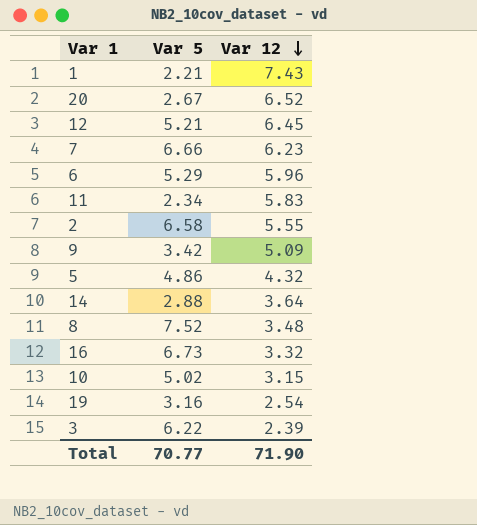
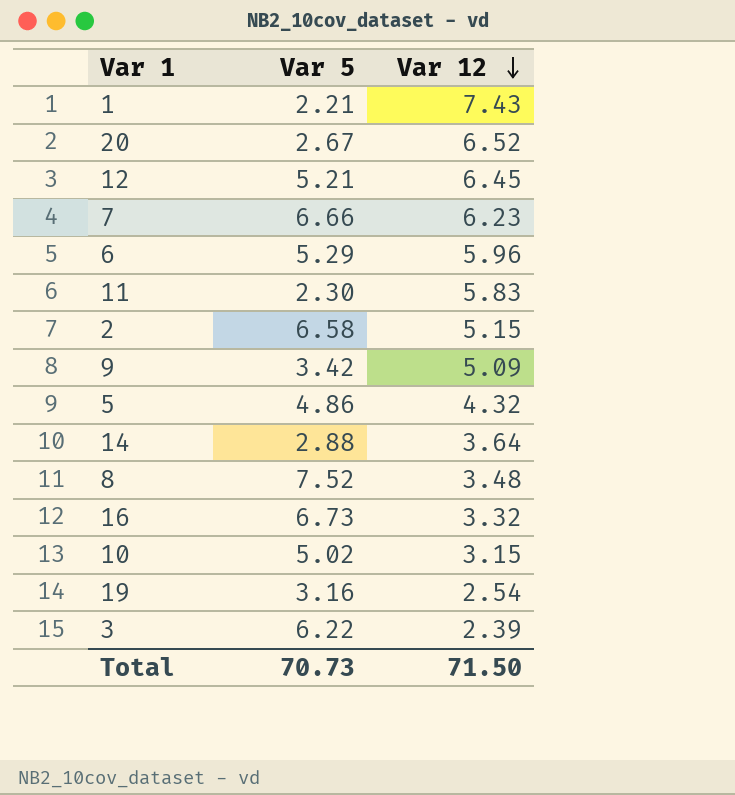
11 | Var 5: 2.34 -> 2.30
2 | Var 12: 5.55 -> 5.15
Total | Var 5: 70.77 -> 70.73
Total | Var 12: 71.90 -> 71.50

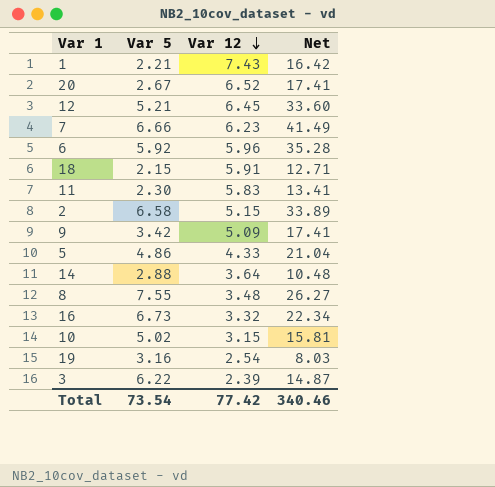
column Net | formula: none -> [Var 5] * [Var 12]
6 | Var 5: 5.29 -> 5.92
row 18: none -> 2.15 | 5.91 | 12.71
5 | Var 12: 4.32 -> 4.33
8 | Var 5: 7.52 -> 7.55
Total | Var 5: 70.73 -> 73.54
Total | Var 12: 71.50 -> 77.42

